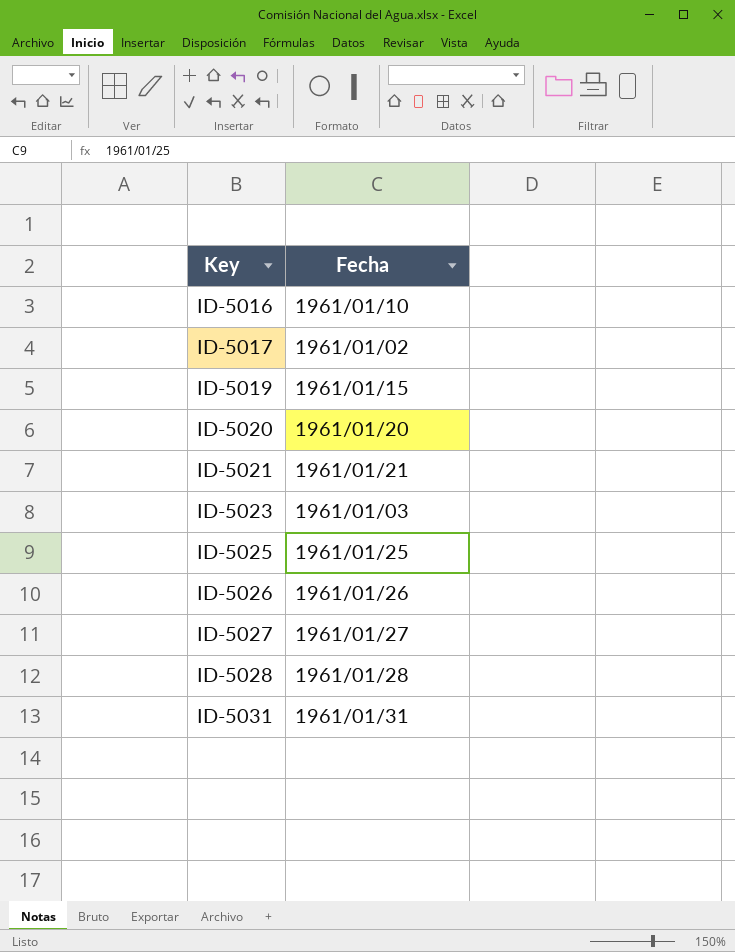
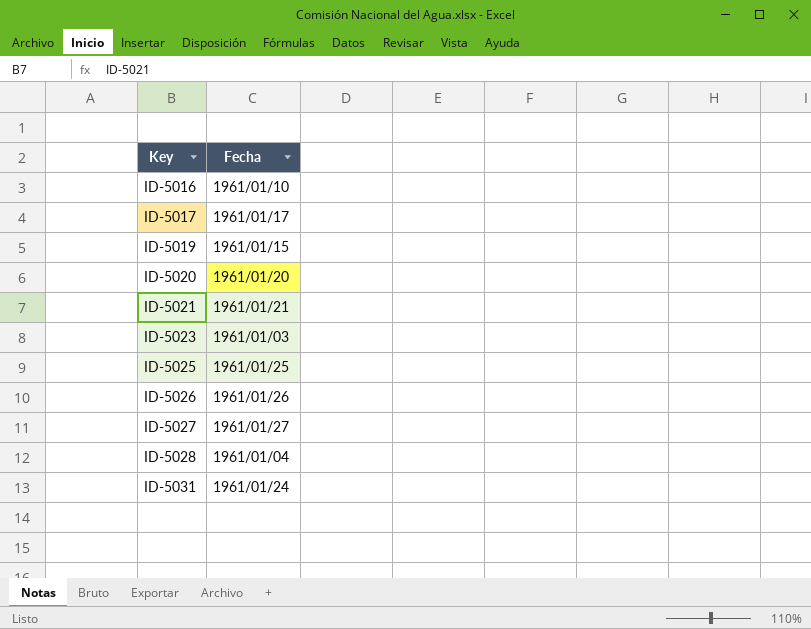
ID-5017 | Fecha: 1961/01/02 -> 1961/01/17
ID-5028 | Fecha: 1961/01/28 -> 1961/01/04
ID-5031 | Fecha: 1961/01/31 -> 1961/01/24

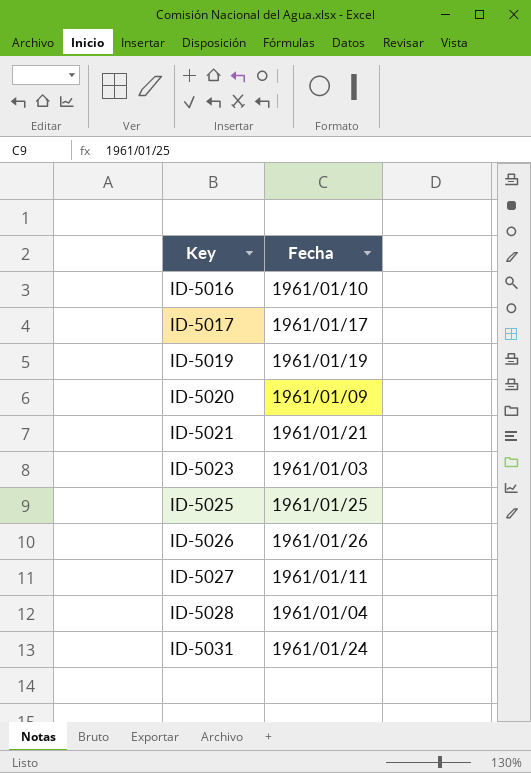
ID-5019 | Fecha: 1961/01/15 -> 1961/01/19
ID-5020 | Fecha: 1961/01/20 -> 1961/01/09
ID-5027 | Fecha: 1961/01/27 -> 1961/01/11

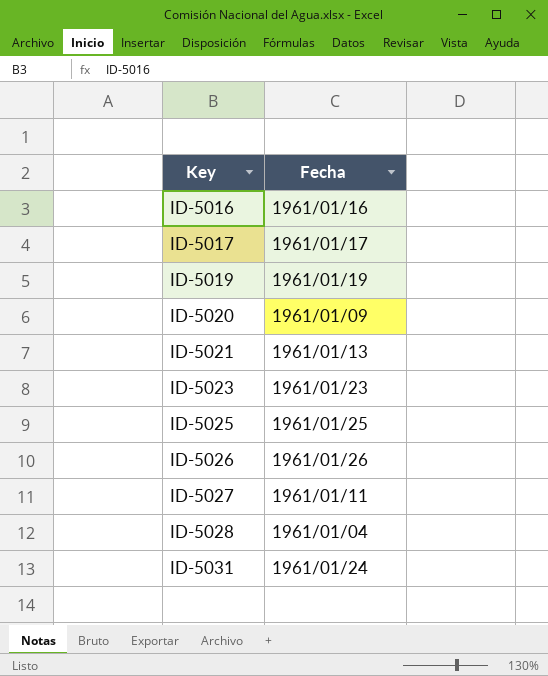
ID-5016 | Fecha: 1961/01/10 -> 1961/01/16
ID-5021 | Fecha: 1961/01/21 -> 1961/01/13
ID-5023 | Fecha: 1961/01/03 -> 1961/01/23

